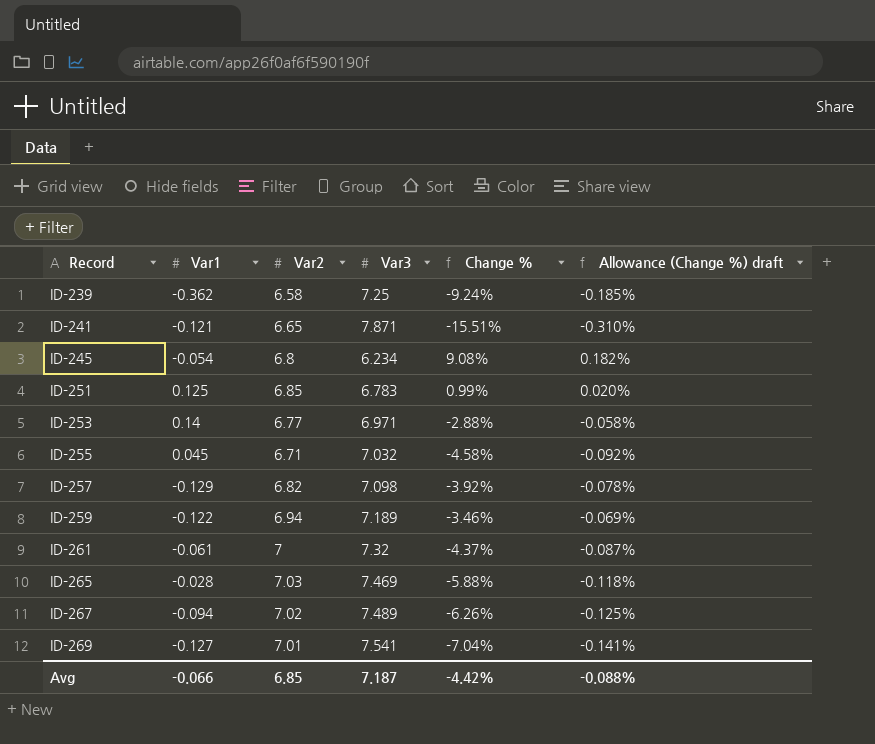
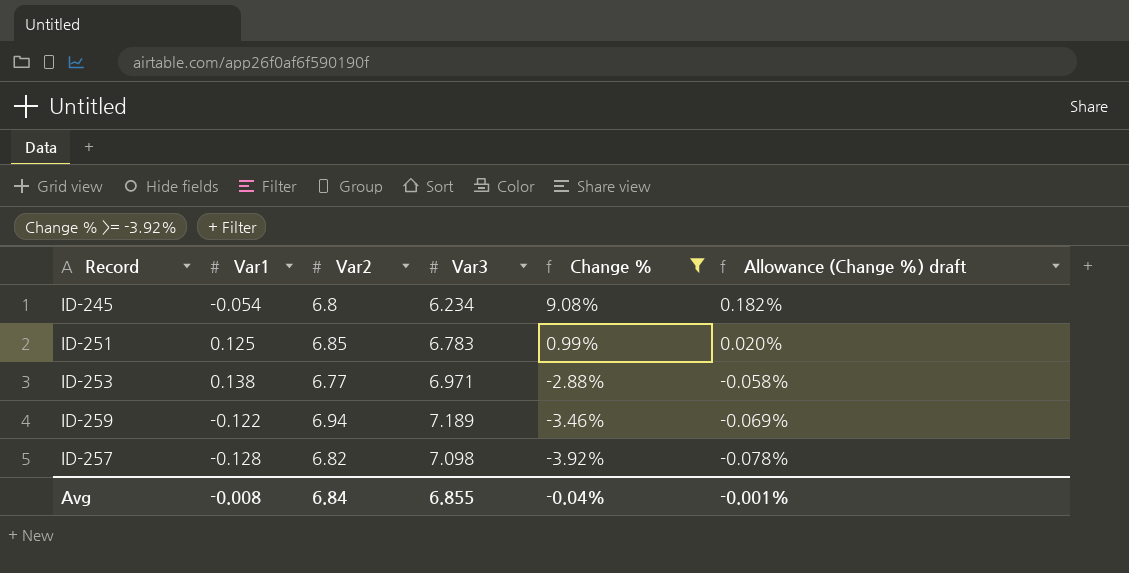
filter: none -> Change % >= -3.92%
row order: Record ascending -> Change % descending
ID-253 | Var1: 0.14 -> 0.138
ID-257 | Var1: -0.129 -> -0.128
Avg | Var1: -0.066 -> -0.008
Avg | Var2: 6.85 -> 6.84
Avg | Var3: 7.187 -> 6.855
Avg | Change %: -4.42% -> -0.04%
Avg | Allowance (Change %) draft: -0.088% -> -0.001%

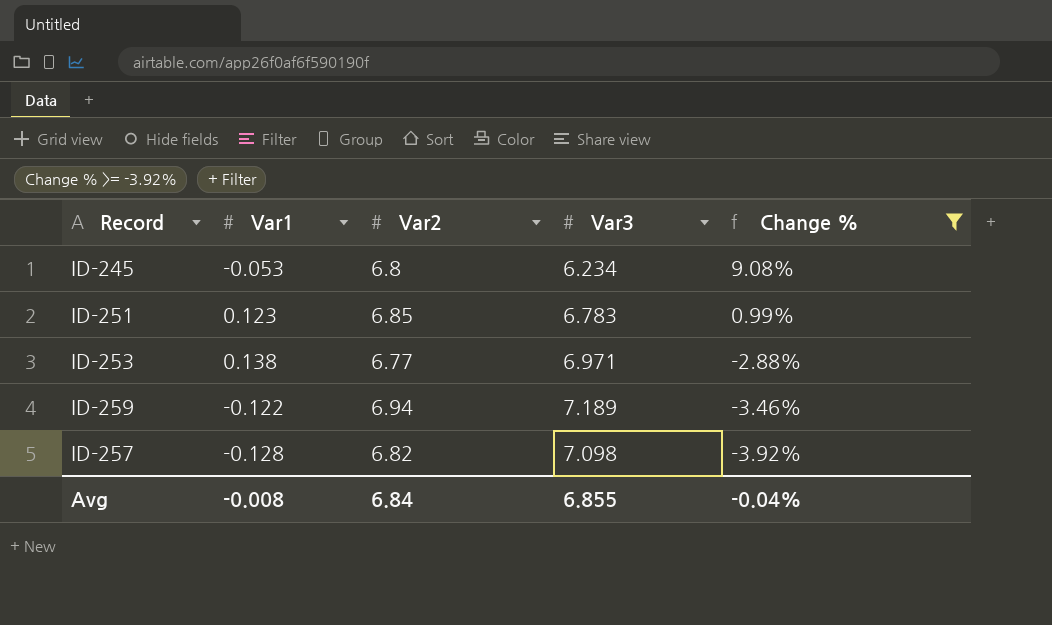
column Allowance (Change %) draft | formula: [Change %] * 0.02 -> none
ID-245 | Var1: -0.054 -> -0.053
ID-251 | Var1: 0.125 -> 0.123

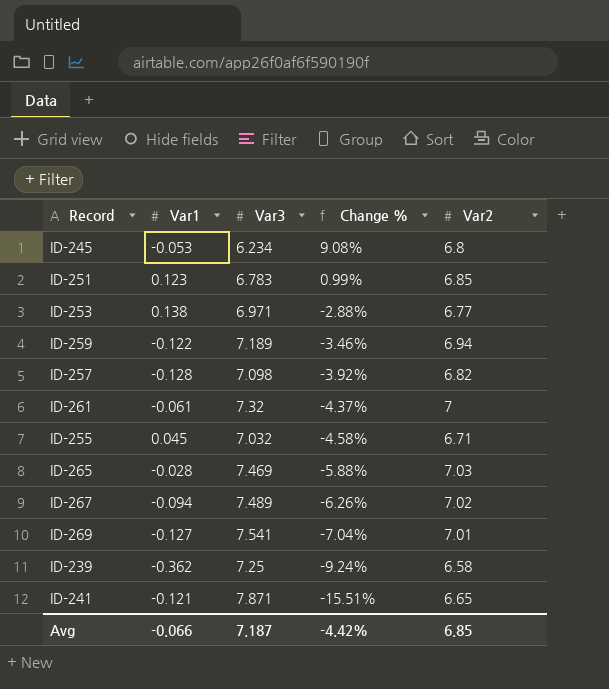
filter: Change % >= -3.92% -> none
column Var2 | position: 3 -> 5
Avg | Var1: -0.008 -> -0.066
Avg | Var3: 6.855 -> 7.187
Avg | Change %: -0.04% -> -4.42%
Avg | Var2: 6.84 -> 6.85

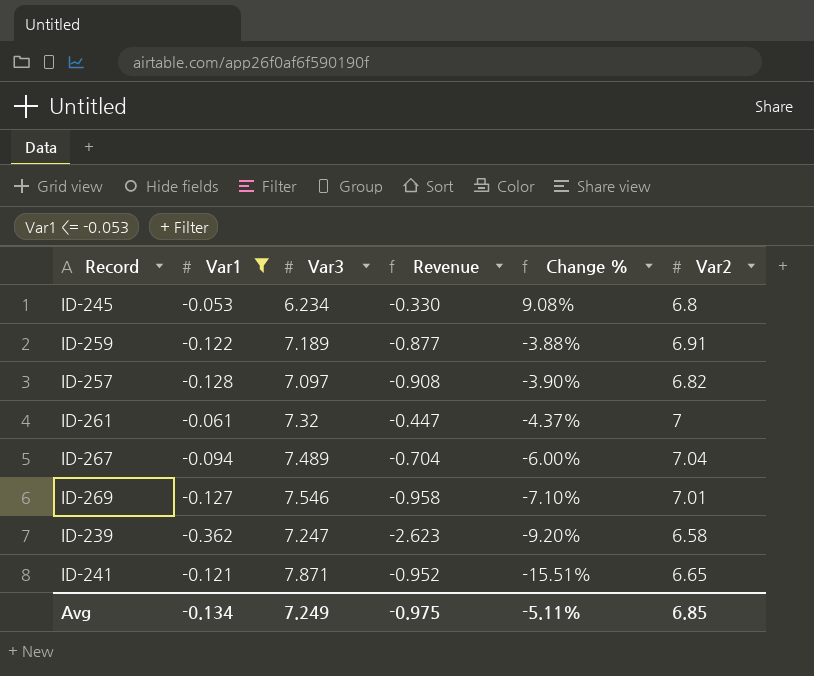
filter: none -> Var1 <= -0.053
column Revenue | formula: none -> [Var1] * [Var3]
ID-259 | Change %: -3.46% -> -3.88%
ID-259 | Var2: 6.94 -> 6.91
ID-257 | Var3: 7.098 -> 7.097
ID-257 | Change %: -3.92% -> -3.90%
ID-267 | Change %: -6.26% -> -6.00%
ID-267 | Var2: 7.02 -> 7.04
ID-269 | Var3: 7.541 -> 7.546
ID-269 | Change %: -7.04% -> -7.10%
ID-239 | Var3: 7.25 -> 7.247
ID-239 | Change %: -9.24% -> -9.20%
Avg | Var1: -0.066 -> -0.134
Avg | Var3: 7.187 -> 7.249
Avg | Change %: -4.42% -> -5.11%

